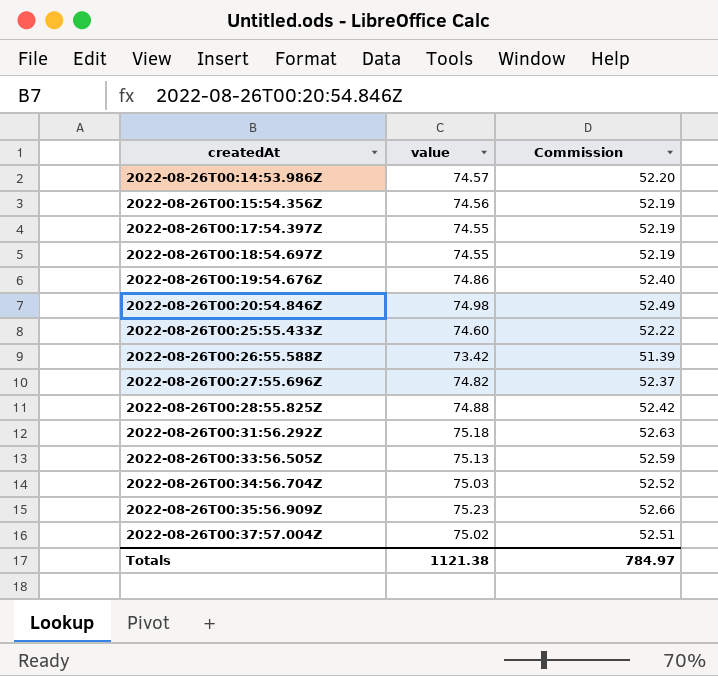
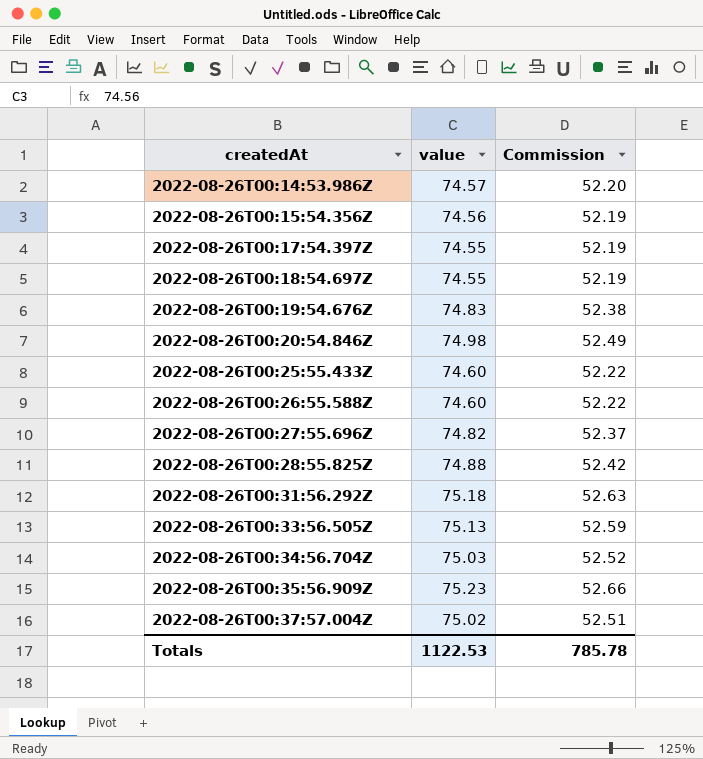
2022-08-26T00:19:54.676Z | value: 74.86 -> 74.83
2022-08-26T00:19:54.676Z | Commission: 52.40 -> 52.38
2022-08-26T00:26:55.588Z | value: 73.42 -> 74.60
2022-08-26T00:26:55.588Z | Commission: 51.39 -> 52.22
Totals | value: 1121.38 -> 1122.53
Totals | Commission: 784.97 -> 785.78

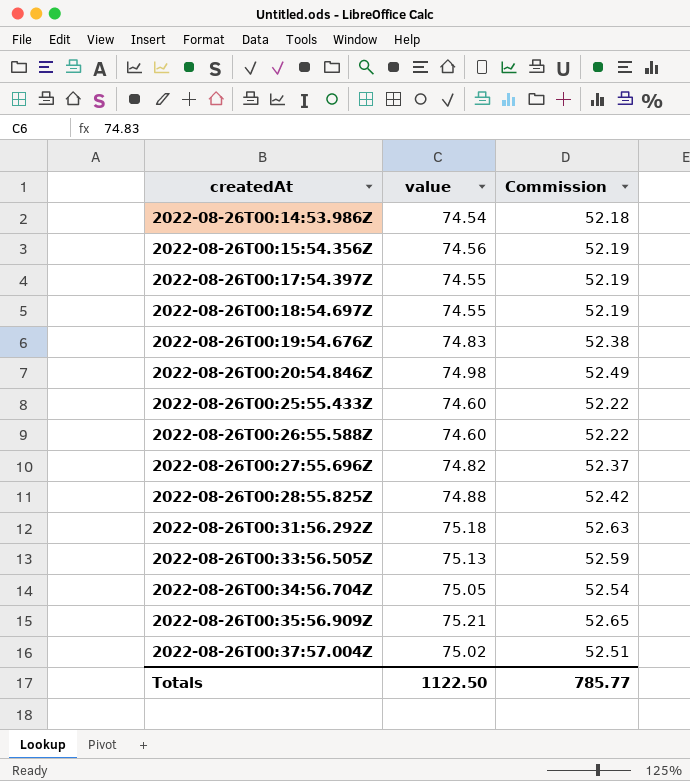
2022-08-26T00:14:53.986Z | value: 74.57 -> 74.54
2022-08-26T00:14:53.986Z | Commission: 52.20 -> 52.18
2022-08-26T00:34:56.704Z | value: 75.03 -> 75.05
2022-08-26T00:34:56.704Z | Commission: 52.52 -> 52.54
2022-08-26T00:35:56.909Z | value: 75.23 -> 75.21
2022-08-26T00:35:56.909Z | Commission: 52.66 -> 52.65
Totals | value: 1122.53 -> 1122.50
Totals | Commission: 785.78 -> 785.77

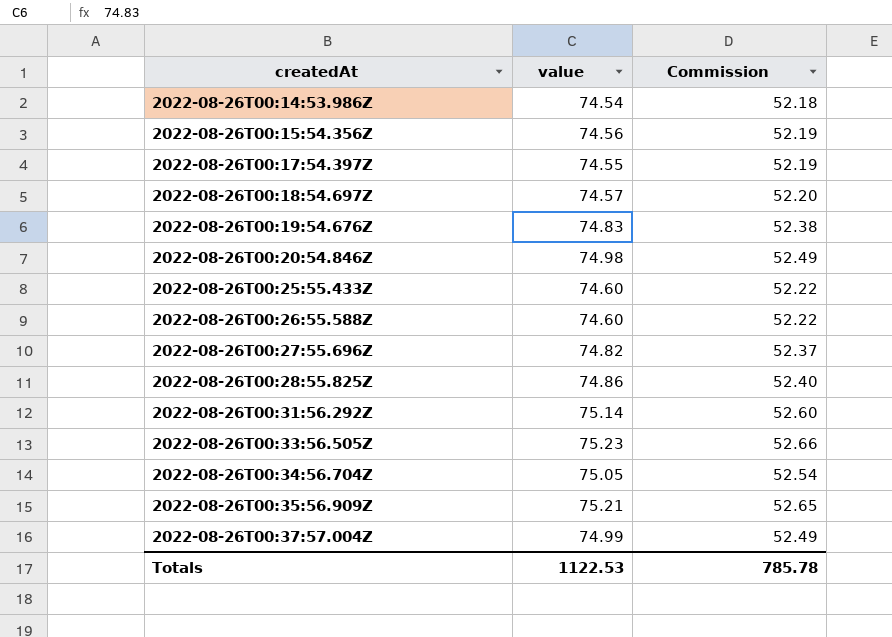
2022-08-26T00:18:54.697Z | value: 74.55 -> 74.57
2022-08-26T00:18:54.697Z | Commission: 52.19 -> 52.20
2022-08-26T00:28:55.825Z | value: 74.88 -> 74.86
2022-08-26T00:28:55.825Z | Commission: 52.42 -> 52.40
2022-08-26T00:31:56.292Z | value: 75.18 -> 75.14
2022-08-26T00:31:56.292Z | Commission: 52.63 -> 52.60
2022-08-26T00:33:56.505Z | value: 75.13 -> 75.23
2022-08-26T00:33:56.505Z | Commission: 52.59 -> 52.66
2022-08-26T00:37:57.004Z | value: 75.02 -> 74.99
2022-08-26T00:37:57.004Z | Commission: 52.51 -> 52.49
Totals | value: 1122.50 -> 1122.53
Totals | Commission: 785.77 -> 785.78

